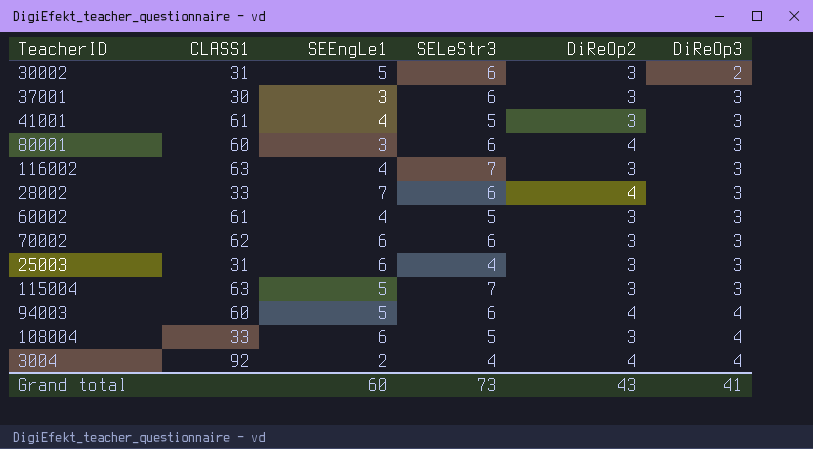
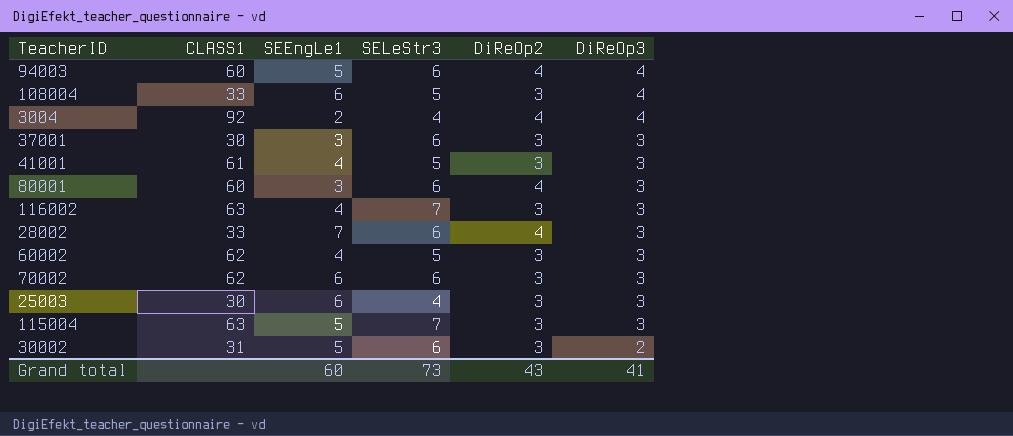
row order: DiReOp3 ascending -> DiReOp3 descending
60002 | CLASS1: 61 -> 62
25003 | CLASS1: 31 -> 30

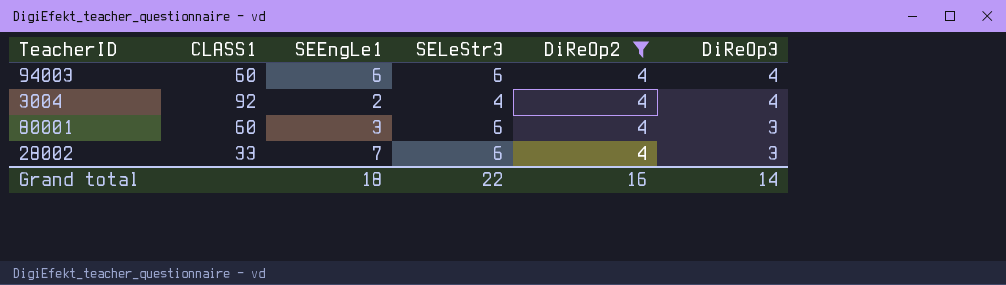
filter: none -> DiReOp2 = 4
94003 | SEEngLe1: 5 -> 6
Grand total | SEEngLe1: 60 -> 18
Grand total | SELeStr3: 73 -> 22
Grand total | DiReOp2: 43 -> 16
Grand total | DiReOp3: 41 -> 14

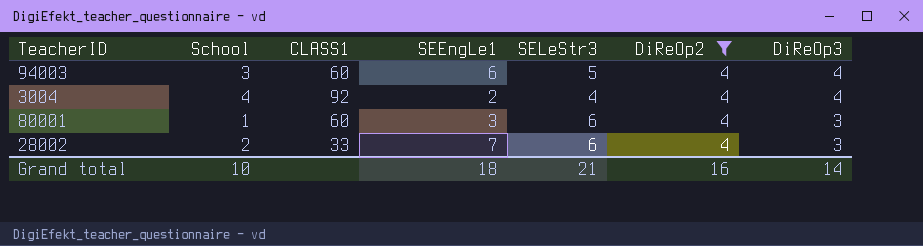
column School | position: none -> 2
94003 | SELeStr3: 6 -> 5
Grand total | SELeStr3: 22 -> 21

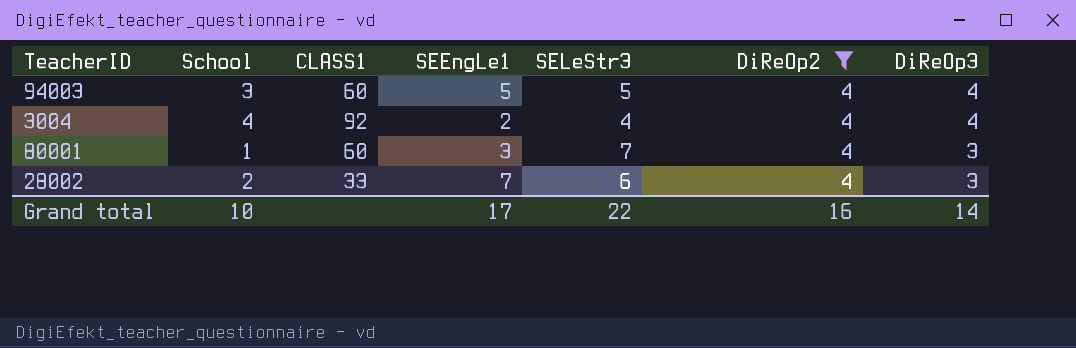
94003 | SEEngLe1: 6 -> 5
80001 | SELeStr3: 6 -> 7
Grand total | SEEngLe1: 18 -> 17
Grand total | SELeStr3: 21 -> 22

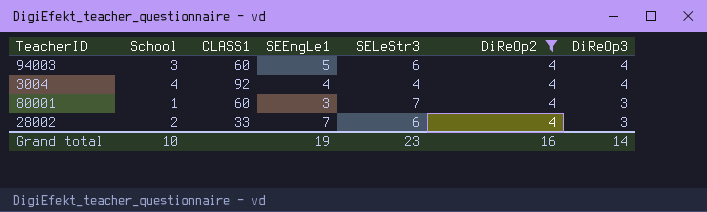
94003 | SELeStr3: 5 -> 6
3004 | SEEngLe1: 2 -> 4
Grand total | SEEngLe1: 17 -> 19
Grand total | SELeStr3: 22 -> 23

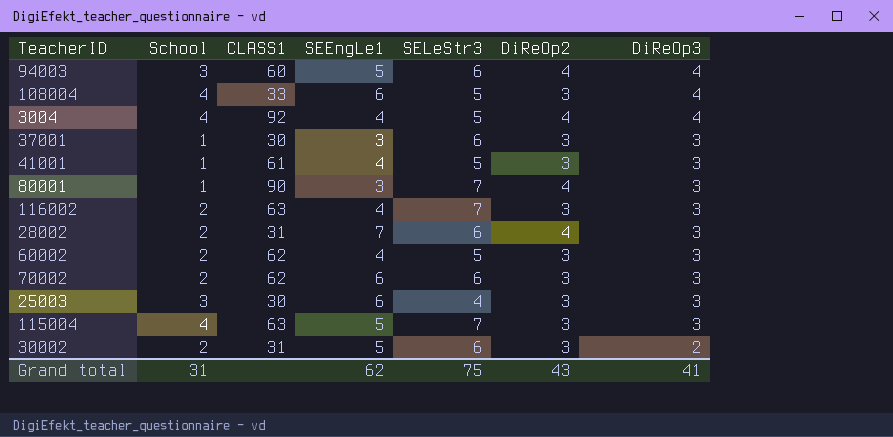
filter: DiReOp2 = 4 -> none
3004 | SELeStr3: 4 -> 5
80001 | CLASS1: 60 -> 90
28002 | CLASS1: 33 -> 31
Grand total | School: 10 -> 31
Grand total | SEEngLe1: 19 -> 62
Grand total | SELeStr3: 23 -> 75
Grand total | DiReOp2: 16 -> 43
Grand total | DiReOp3: 14 -> 41

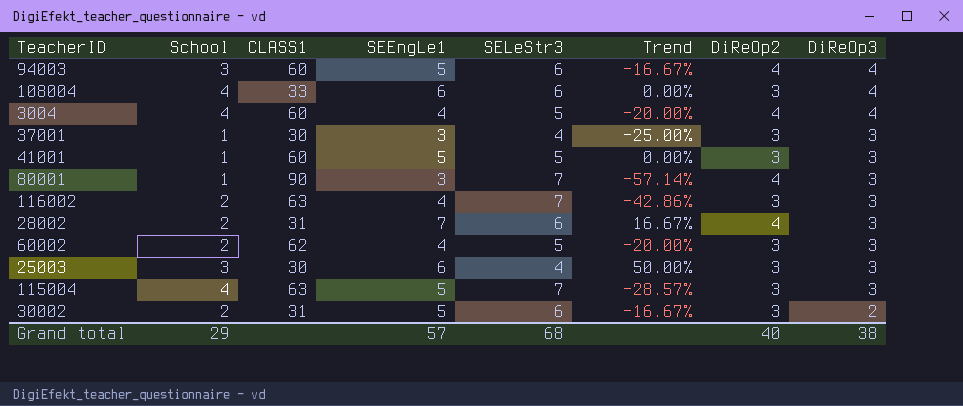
column Trend | formula: none -> ([SEEngLe1] - [SELeStr3]) / [SELeStr3]
row 70002: 2 | 62 | 6 | 6 | 3 | 3 -> none
108004 | SELeStr3: 5 -> 6
3004 | CLASS1: 92 -> 60
37001 | SELeStr3: 6 -> 4
41001 | CLASS1: 61 -> 60
41001 | SEEngLe1: 4 -> 5
Grand total | School: 31 -> 29
Grand total | SEEngLe1: 62 -> 57
Grand total | SELeStr3: 75 -> 68
Grand total | DiReOp2: 43 -> 40
Grand total | DiReOp3: 41 -> 38

